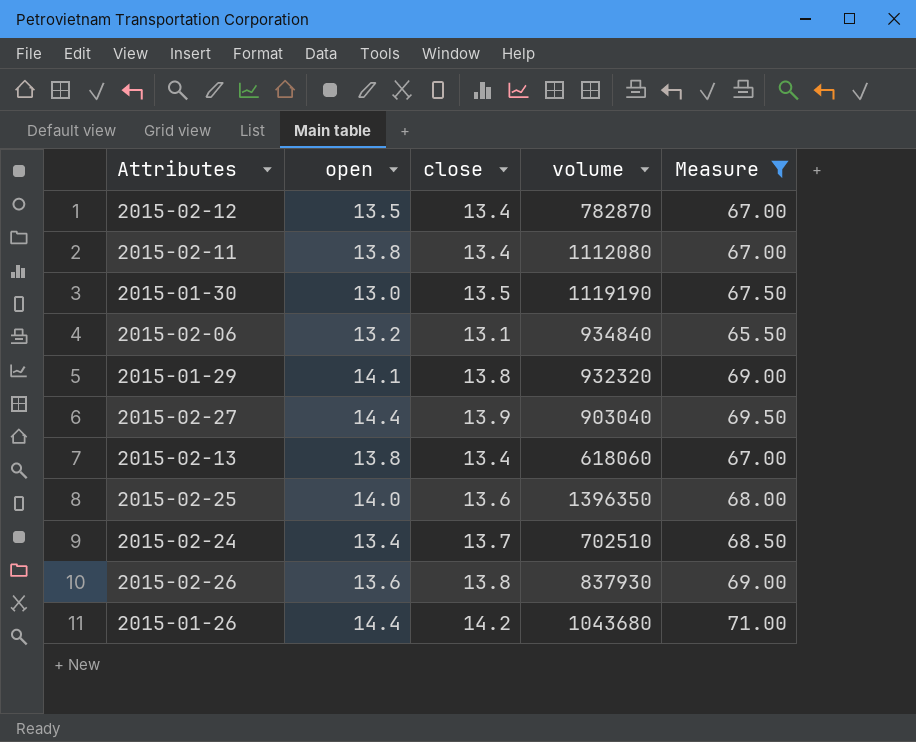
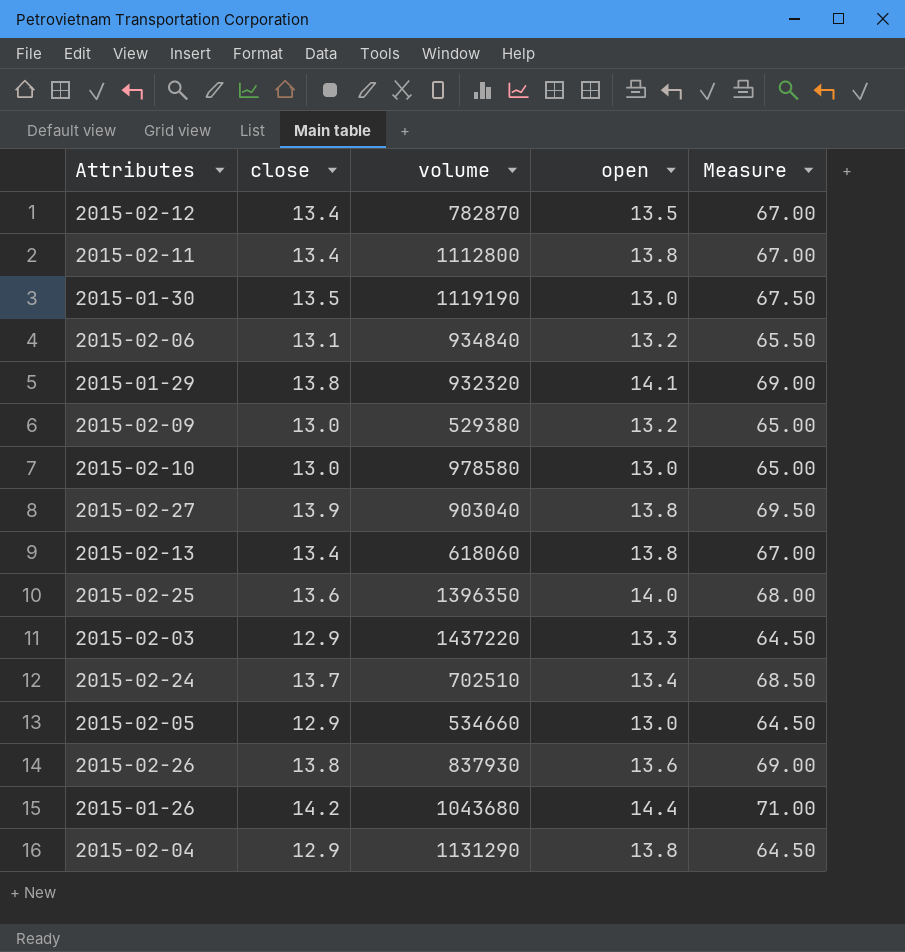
filter: Measure >= 65.50 -> none
column open | position: 2 -> 4
2015-02-11 | volume: 1112080 -> 1112800
2015-02-27 | open: 14.4 -> 13.8

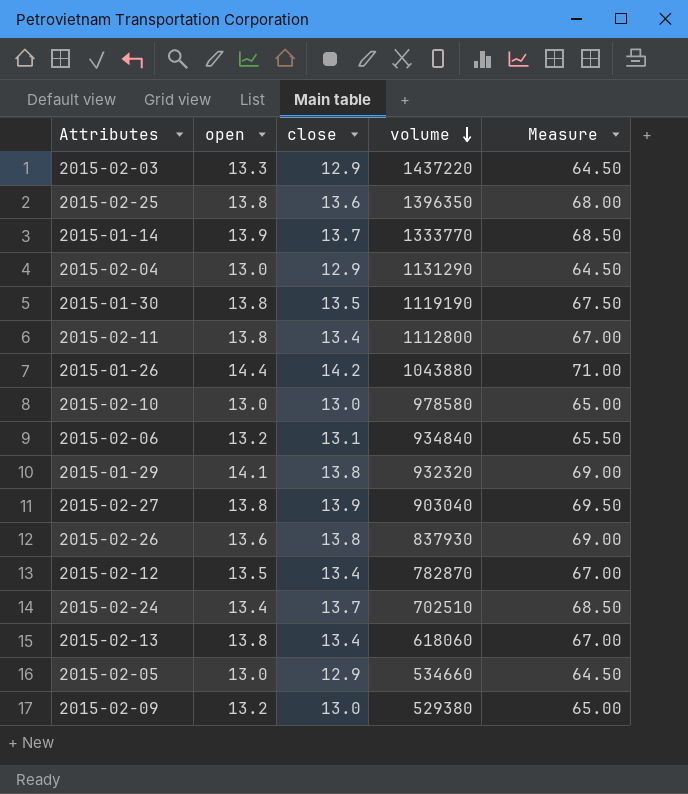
row order: none -> volume descending
column open | position: 4 -> 2
2015-02-25 | open: 14.0 -> 13.8
row 2015-01-14: none -> 13.9 | 13.7 | 1333770 | 68.50
2015-02-04 | open: 13.8 -> 13.0
2015-01-30 | open: 13.0 -> 13.8
2015-01-26 | volume: 1043680 -> 1043880

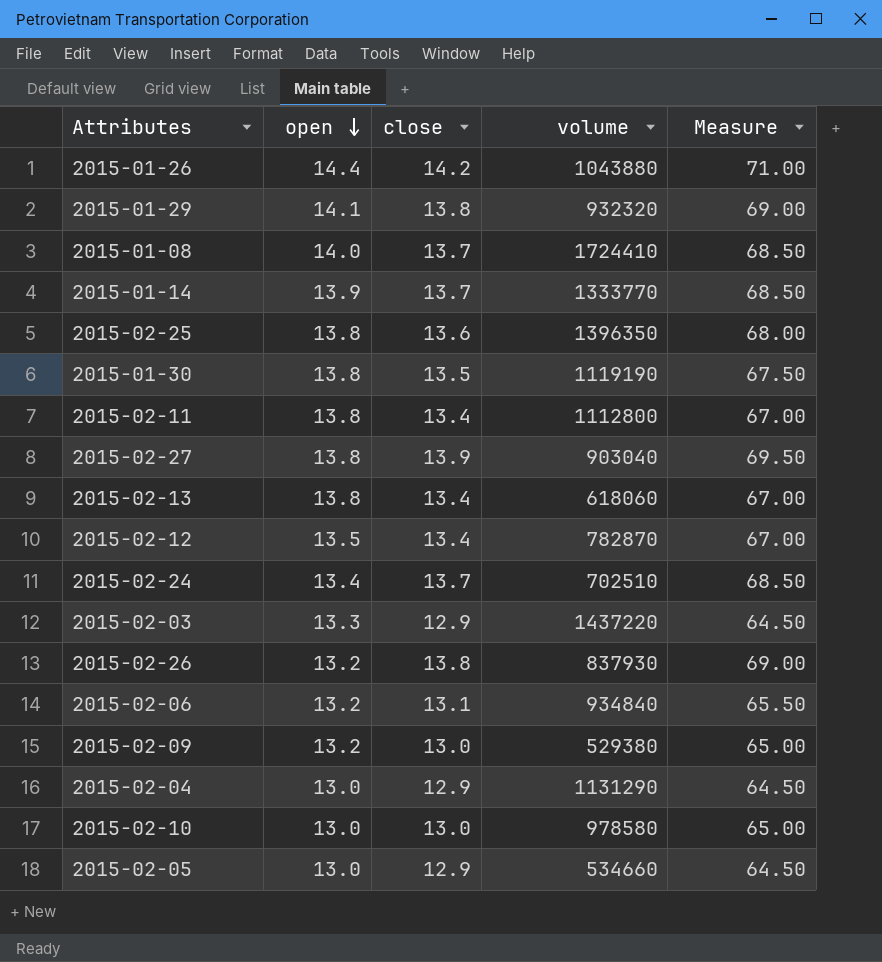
row order: volume descending -> open descending
row 2015-01-08: none -> 14.0 | 13.7 | 1724410 | 68.50
2015-02-26 | open: 13.6 -> 13.2

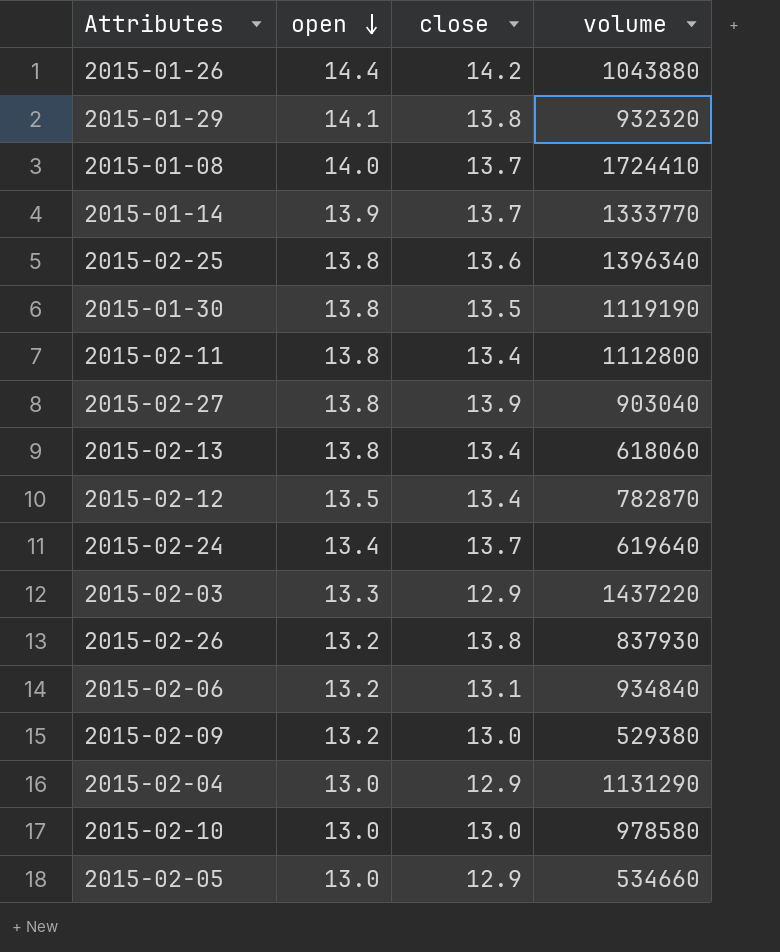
column Measure | formula: [close] * 5 -> none
2015-02-25 | volume: 1396350 -> 1396340
2015-02-24 | volume: 702510 -> 619640

